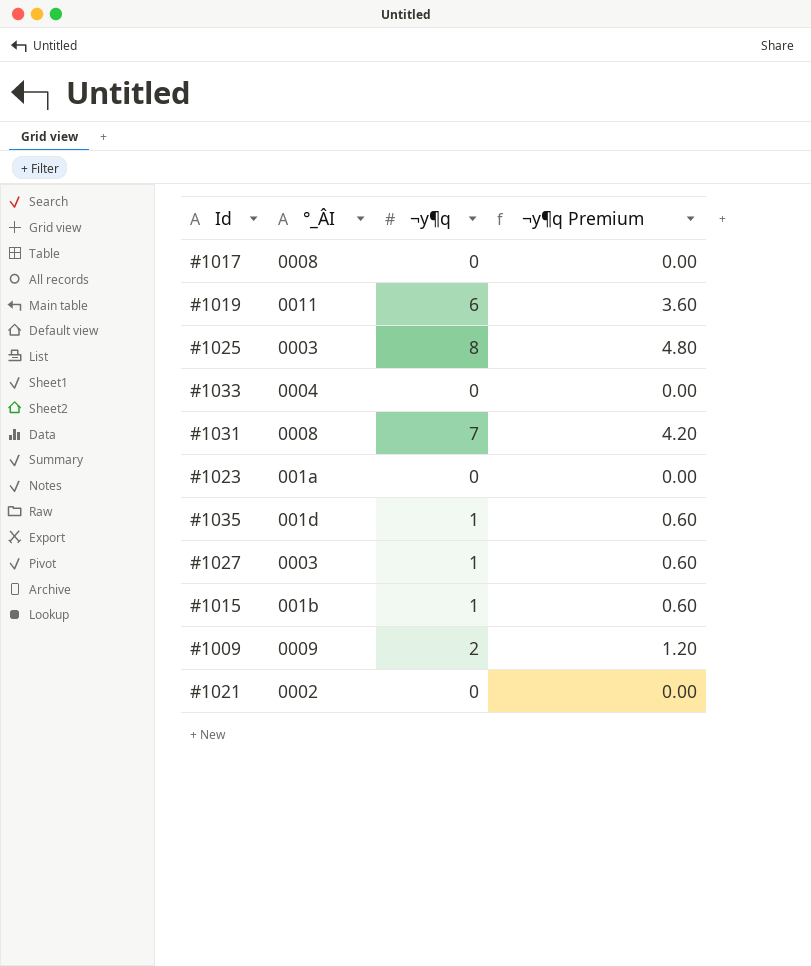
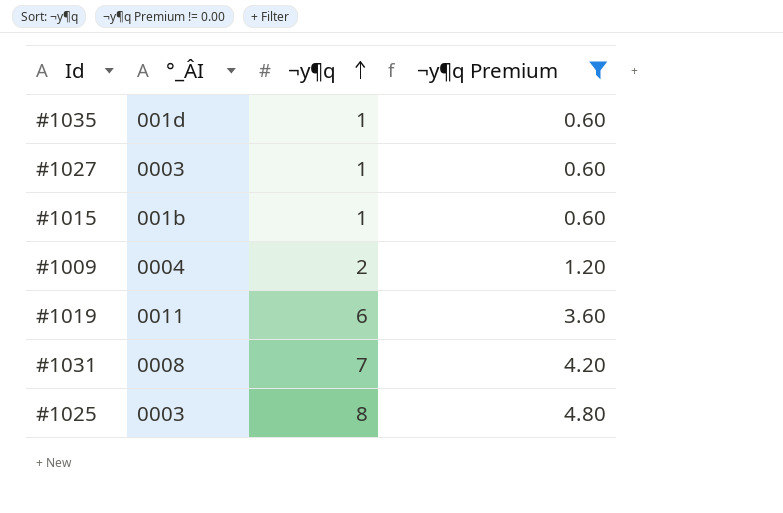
filter: none -> ¬y¶q Premium != 0.00
row order: none -> ¬y¶q ascending
#1009 | °_ÂI: 0009 -> 0004

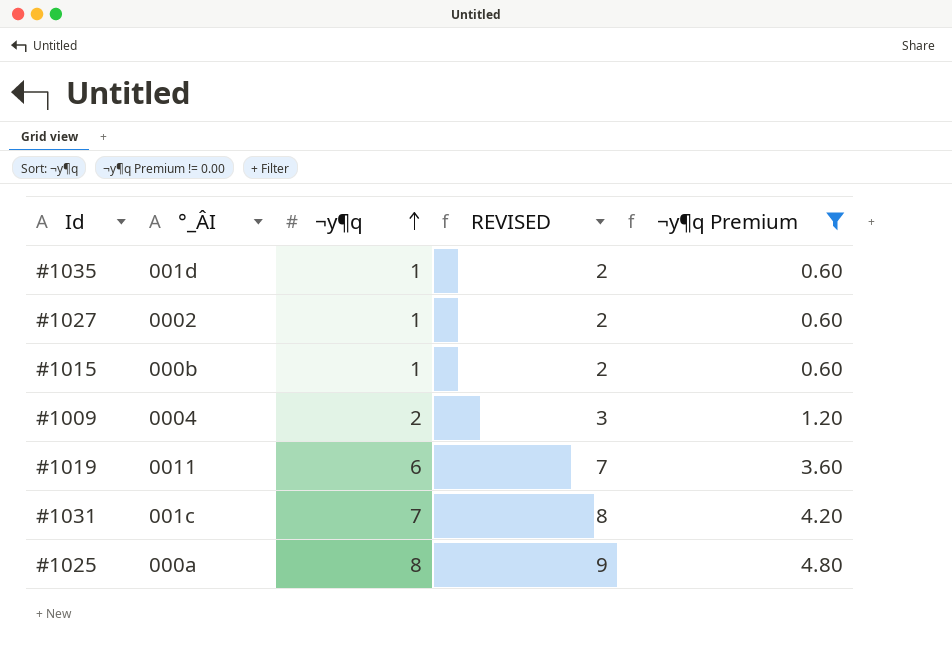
column REVISED | formula: none -> [¬y¶q] + 1
#1027 | °_ÂI: 0003 -> 0002
#1015 | °_ÂI: 001b -> 000b
#1031 | °_ÂI: 0008 -> 001c
#1025 | °_ÂI: 0003 -> 000a

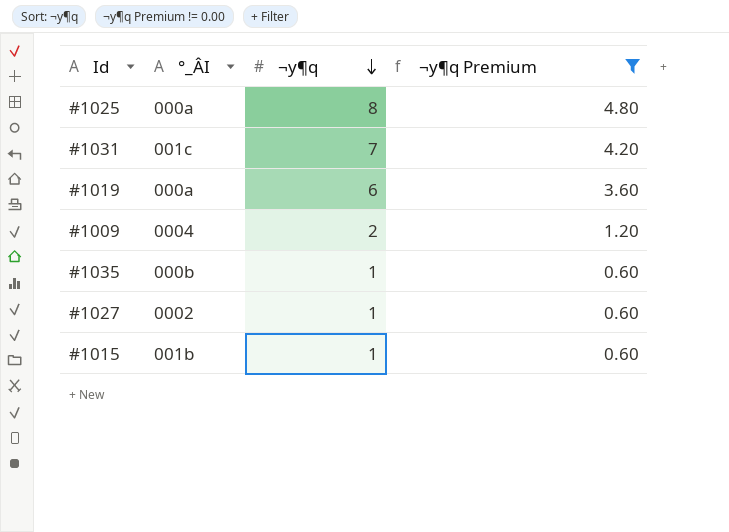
row order: ¬y¶q ascending -> ¬y¶q descending
column REVISED | formula: [¬y¶q] + 1 -> none
#1019 | °_ÂI: 0011 -> 000a
#1035 | °_ÂI: 001d -> 000b
#1015 | °_ÂI: 000b -> 001b

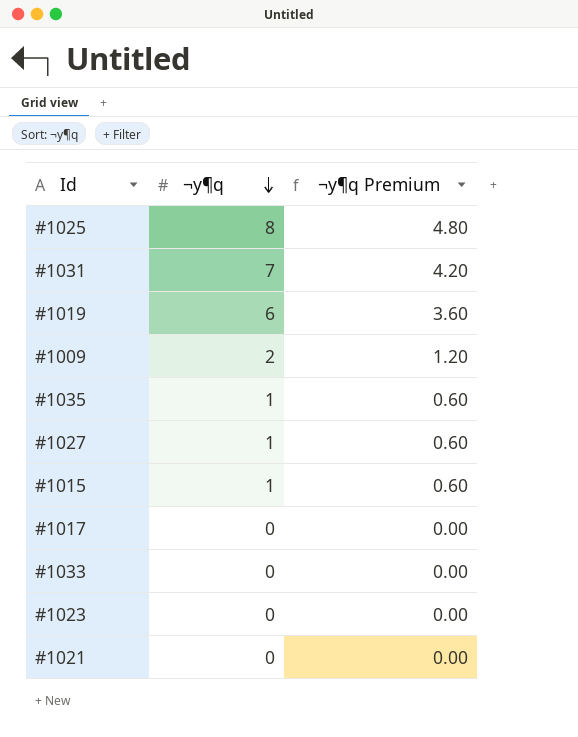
filter: ¬y¶q Premium != 0.00 -> none
column °_ÂI | position: 2 -> none

